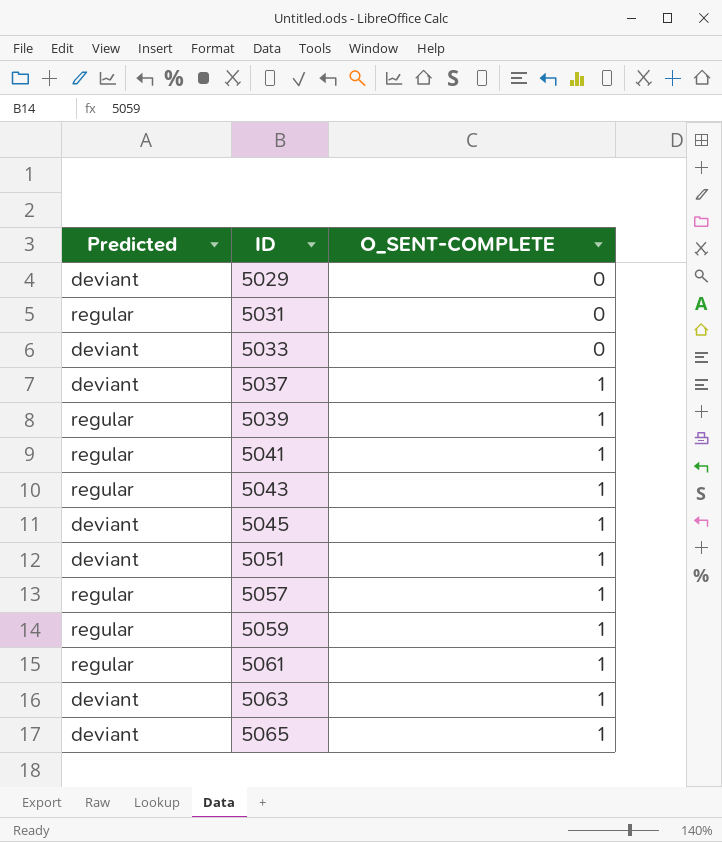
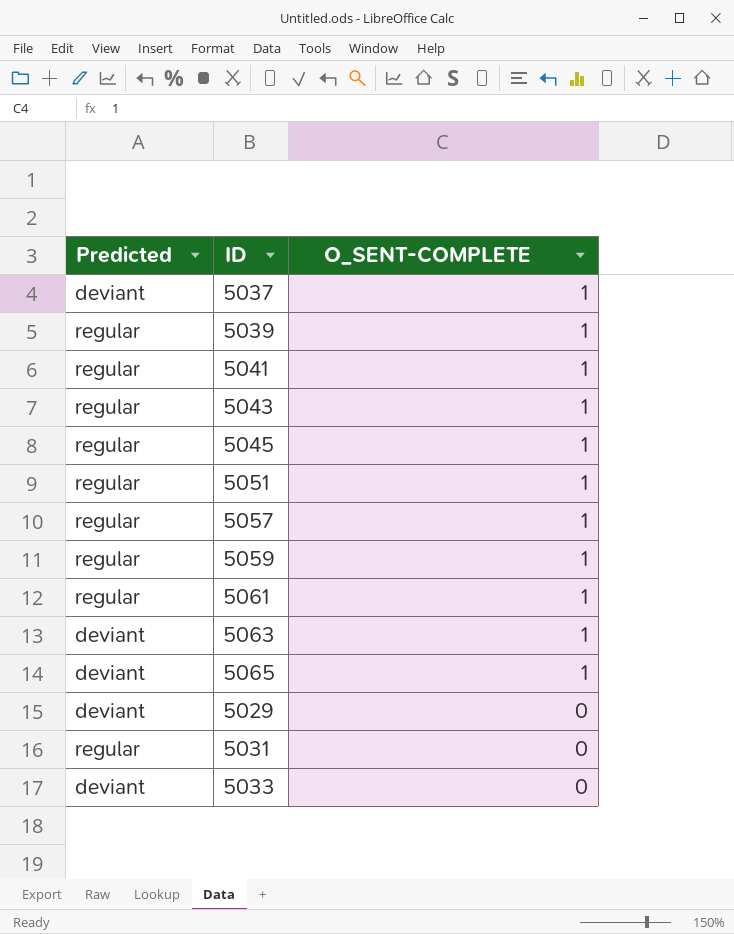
row order: ID ascending -> O_SENT-COMPLETE descending
5045 | Predicted: deviant -> regular
5051 | Predicted: deviant -> regular

